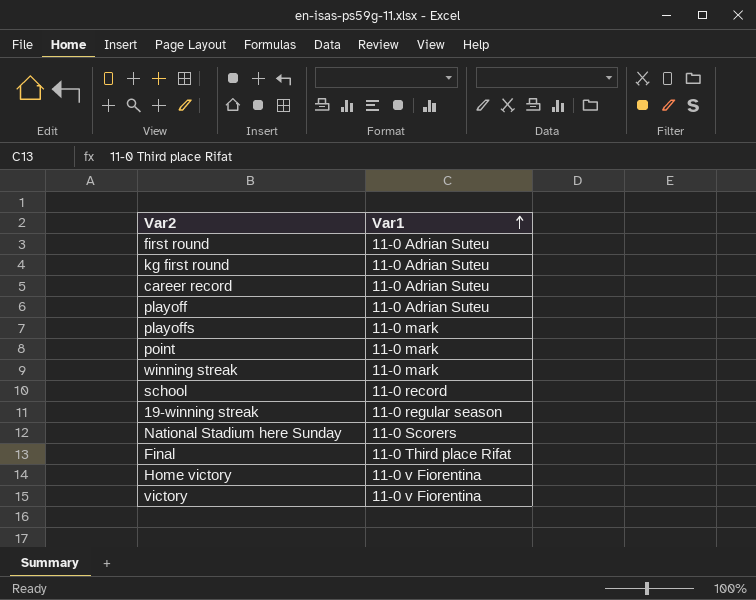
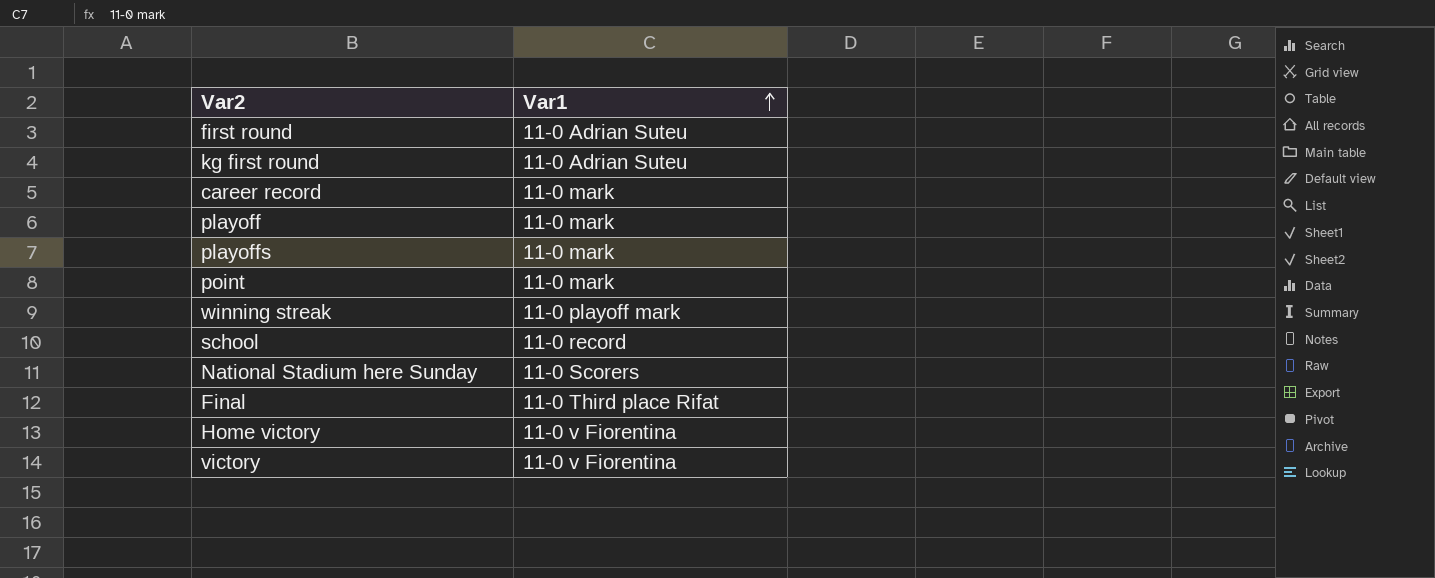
row 19-winning streak: 11-0 regular season -> none
career record | Var1: 11-0 Adrian Suteu -> 11-0 mark
playoff | Var1: 11-0 Adrian Suteu -> 11-0 mark
winning streak | Var1: 11-0 mark -> 11-0 playoff mark

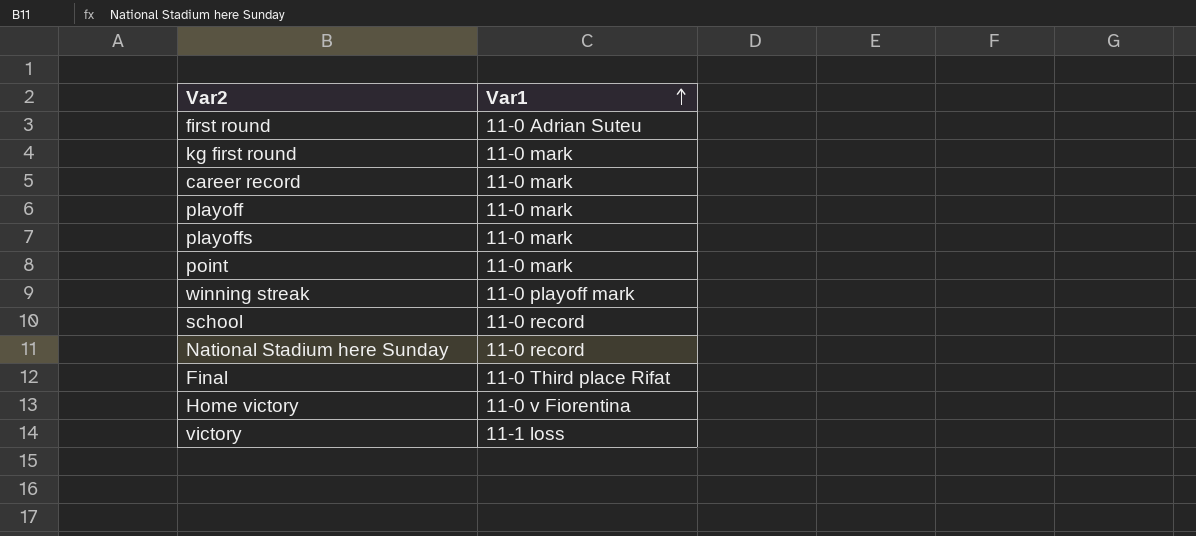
kg first round | Var1: 11-0 Adrian Suteu -> 11-0 mark
National Stadium here Sunday | Var1: 11-0 Scorers -> 11-0 record
victory | Var1: 11-0 v Fiorentina -> 11-1 loss

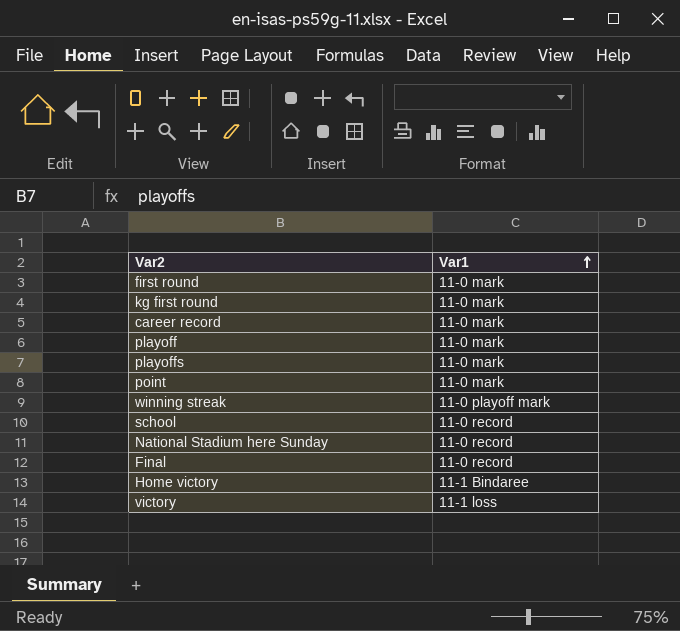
first round | Var1: 11-0 Adrian Suteu -> 11-0 mark
Final | Var1: 11-0 Third place Rifat -> 11-0 record
Home victory | Var1: 11-0 v Fiorentina -> 11-1 Bindaree

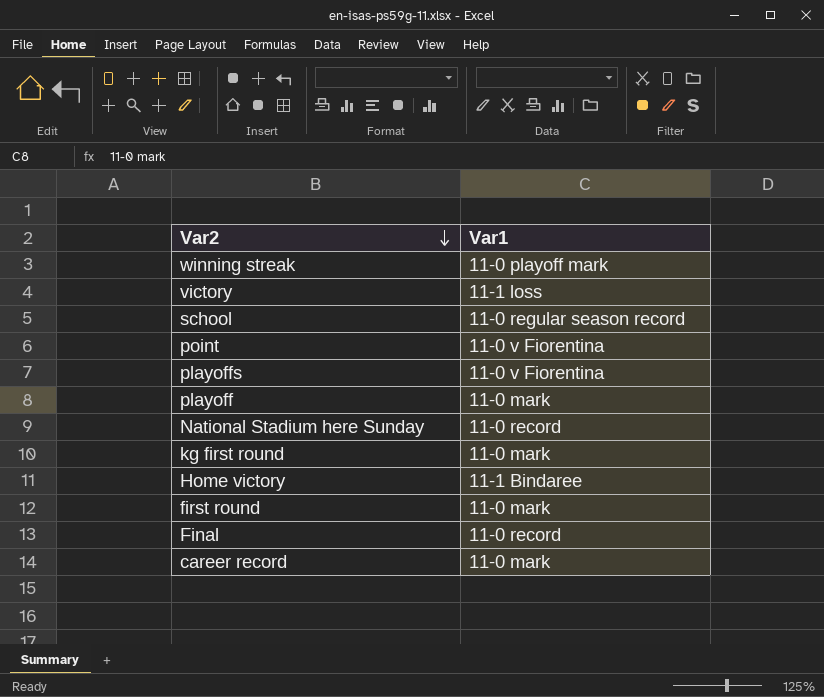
row order: Var1 ascending -> Var2 descending
school | Var1: 11-0 record -> 11-0 regular season record
point | Var1: 11-0 mark -> 11-0 v Fiorentina
playoffs | Var1: 11-0 mark -> 11-0 v Fiorentina

